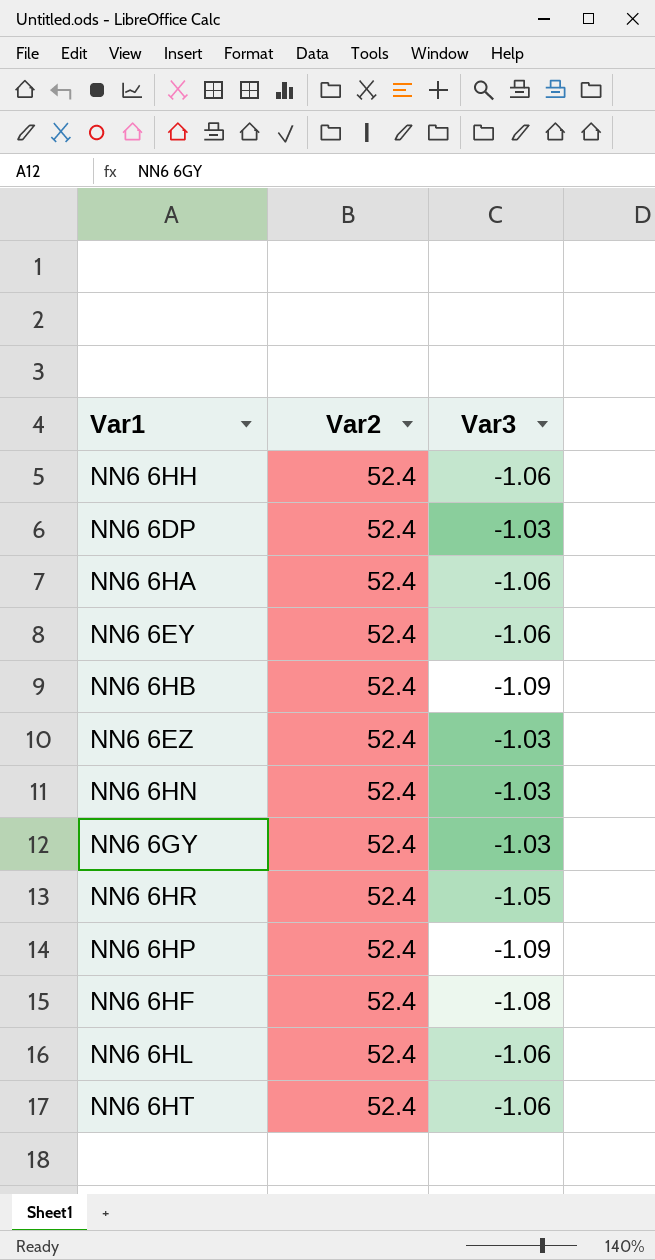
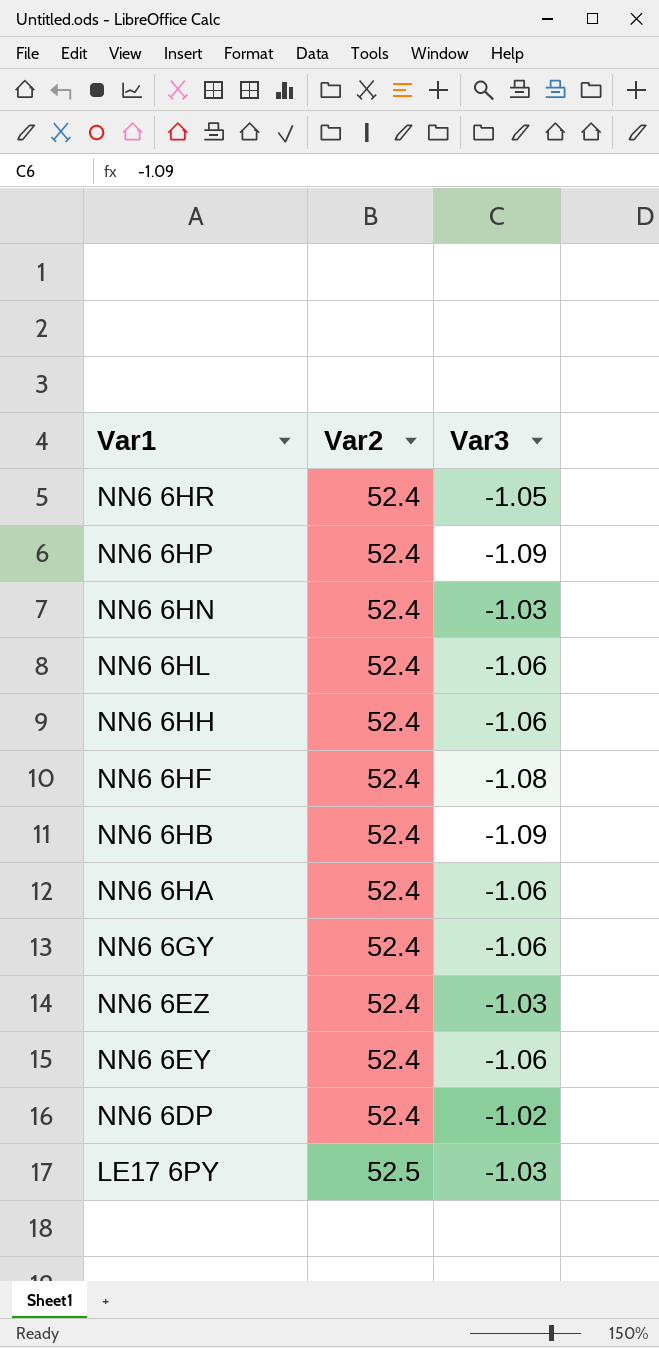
row order: none -> Var1 descending
row NN6 6HT: 52.4 | -1.06 -> none
NN6 6GY | Var3: -1.03 -> -1.06
NN6 6DP | Var3: -1.03 -> -1.02
row LE17 6PY: none -> 52.5 | -1.03

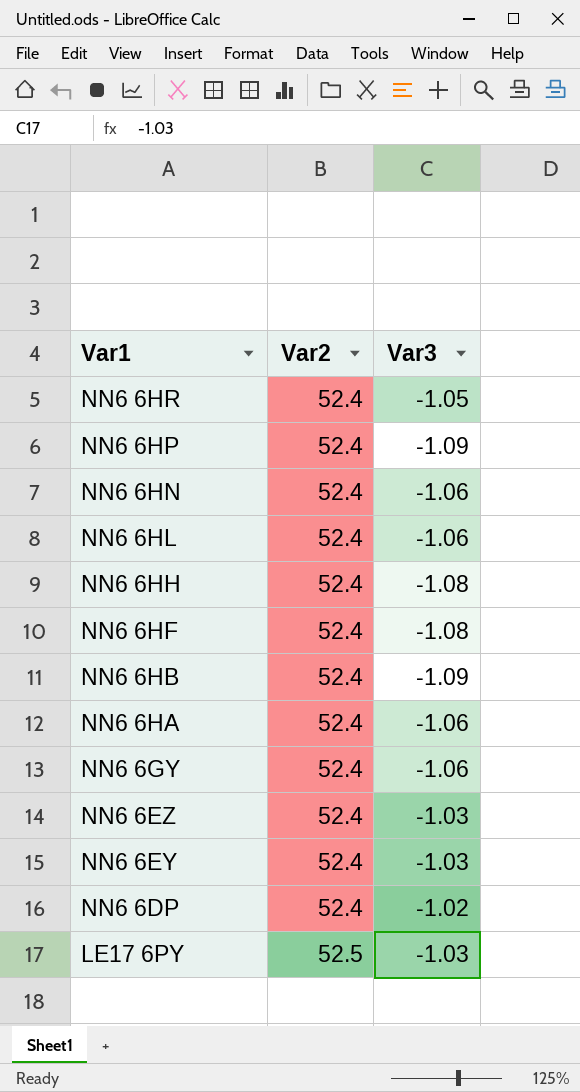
NN6 6HN | Var3: -1.03 -> -1.06
NN6 6HH | Var3: -1.06 -> -1.08
NN6 6EY | Var3: -1.06 -> -1.03

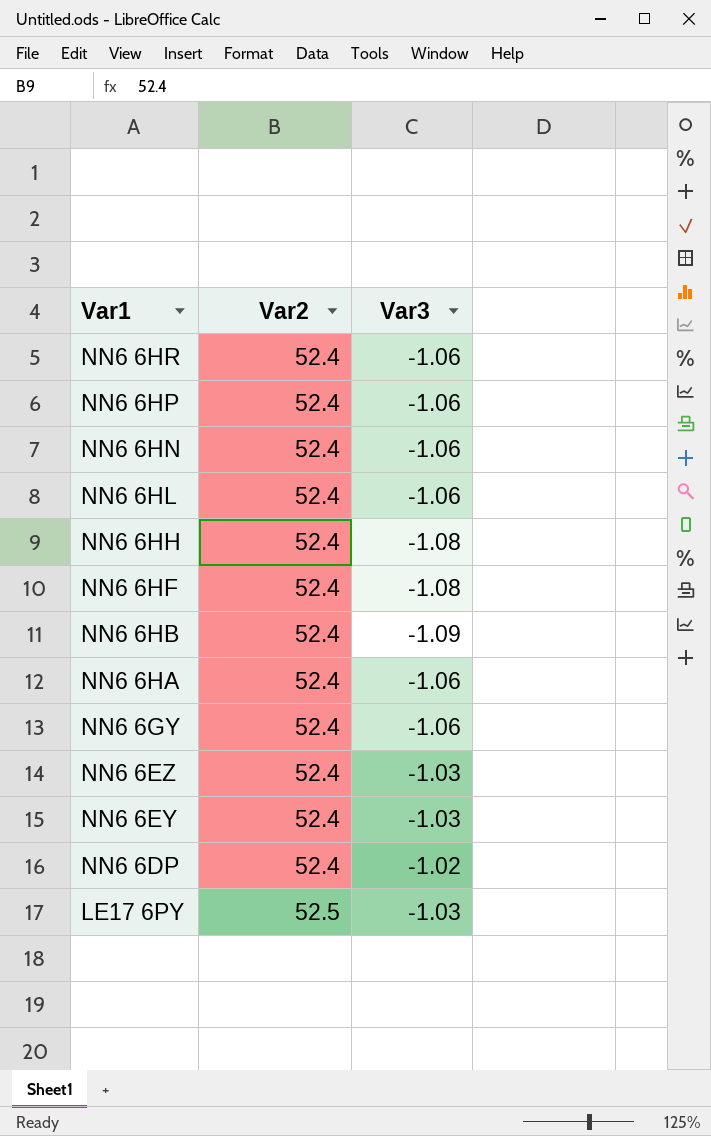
NN6 6HR | Var3: -1.05 -> -1.06
NN6 6HP | Var3: -1.09 -> -1.06

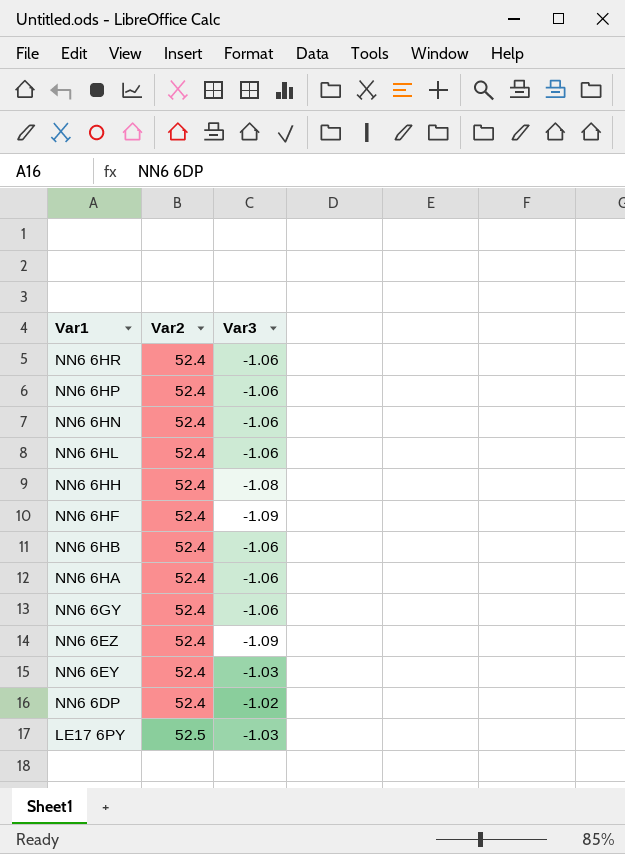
NN6 6HF | Var3: -1.08 -> -1.09
NN6 6HB | Var3: -1.09 -> -1.06
NN6 6EZ | Var3: -1.03 -> -1.09

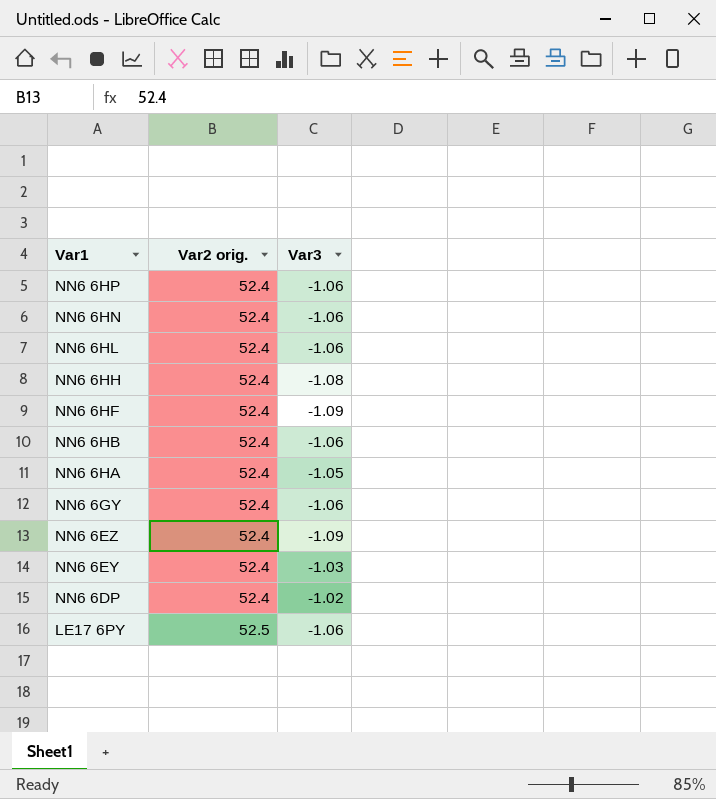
column name: Var2 -> Var2 orig.
row NN6 6HR: 52.4 | -1.06 -> none
NN6 6HA | Var3: -1.06 -> -1.05
LE17 6PY | Var3: -1.03 -> -1.06

